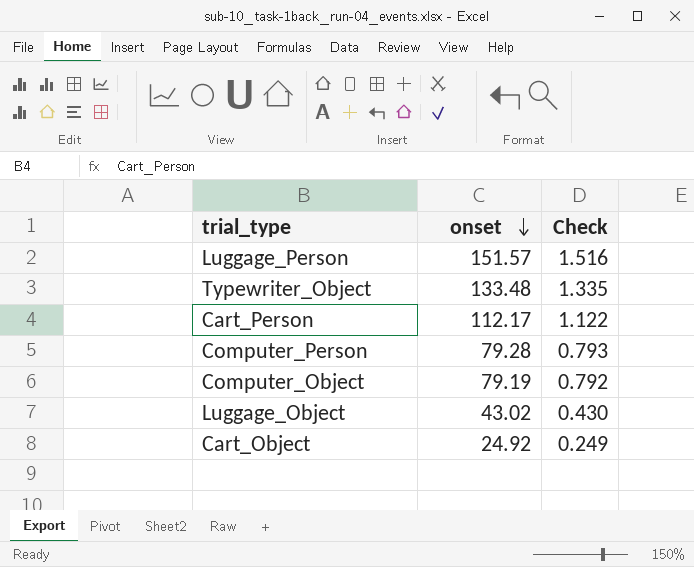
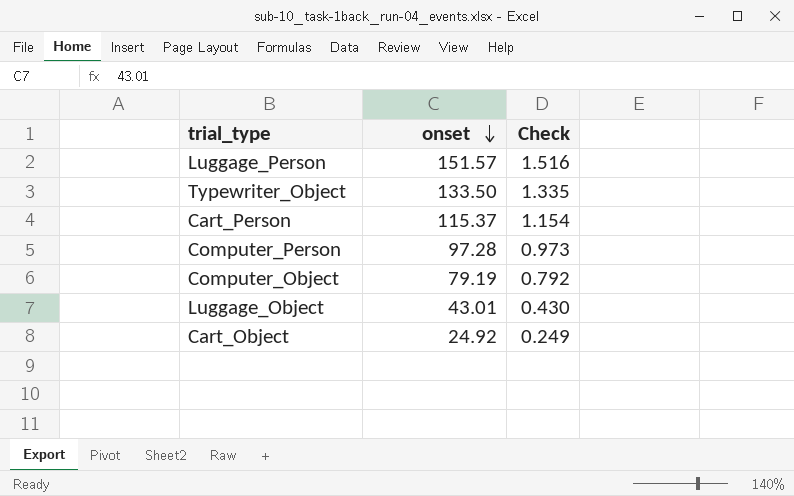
Typewriter_Object | onset: 133.48 -> 133.50
Cart_Person | onset: 112.17 -> 115.37
Cart_Person | Check: 1.122 -> 1.154
Computer_Person | onset: 79.28 -> 97.28
Computer_Person | Check: 0.793 -> 0.973
Luggage_Object | onset: 43.02 -> 43.01

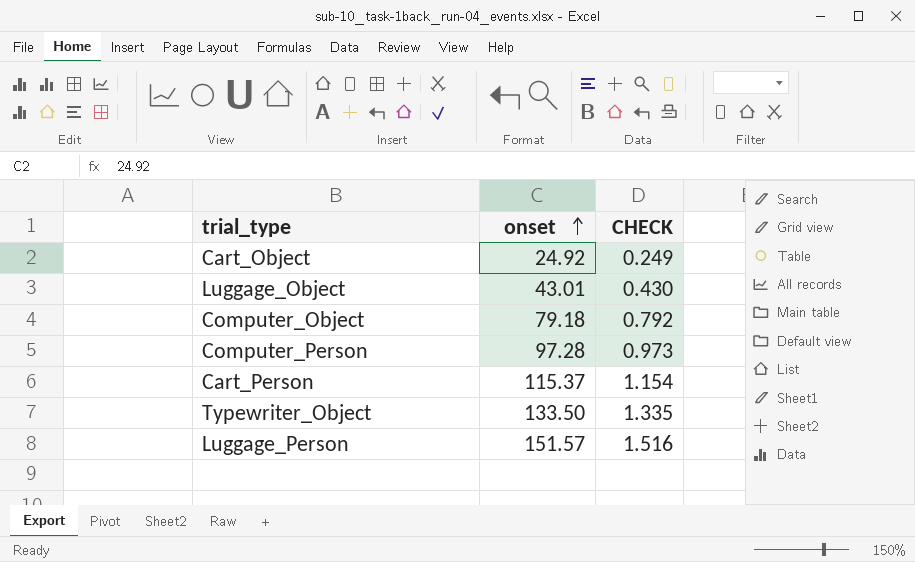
row order: onset descending -> onset ascending
column name: Check -> CHECK
Computer_Object | onset: 79.19 -> 79.18

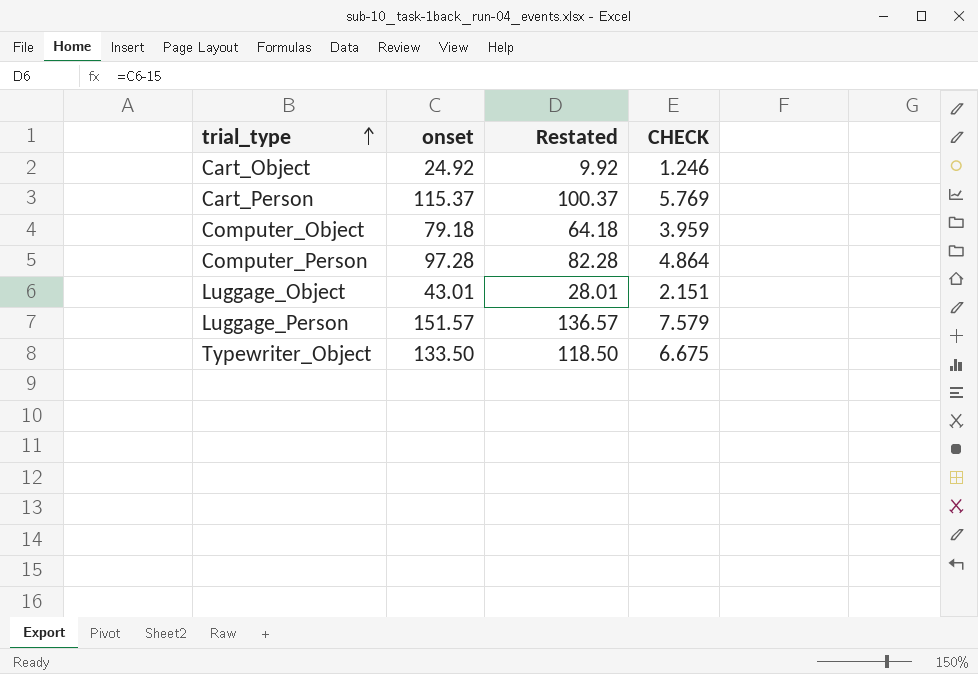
row order: onset ascending -> trial_type ascending
column Restated | formula: none -> [onset] - 15
column CHECK | formula: [onset] * 0.01 -> [onset] * 0.05

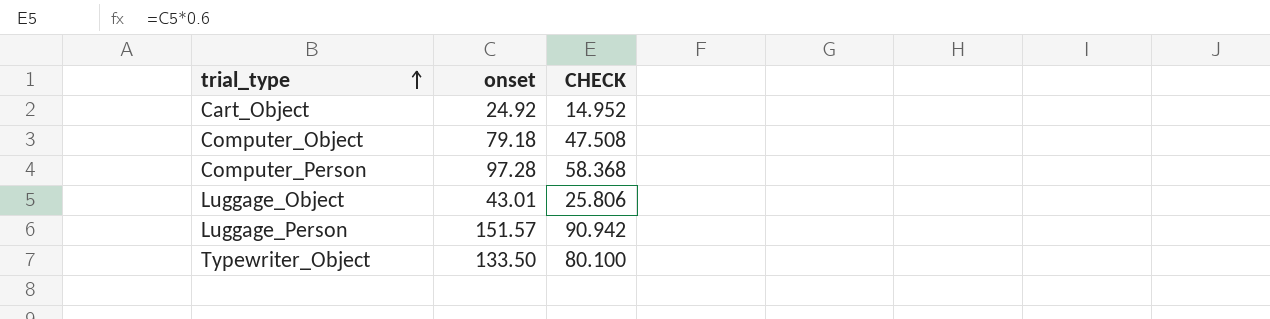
column Restated | formula: [onset] - 15 -> none
column CHECK | formula: [onset] * 0.05 -> [onset] * 0.6
row Cart_Person: 115.37 | 100.37 | 5.769 -> none

